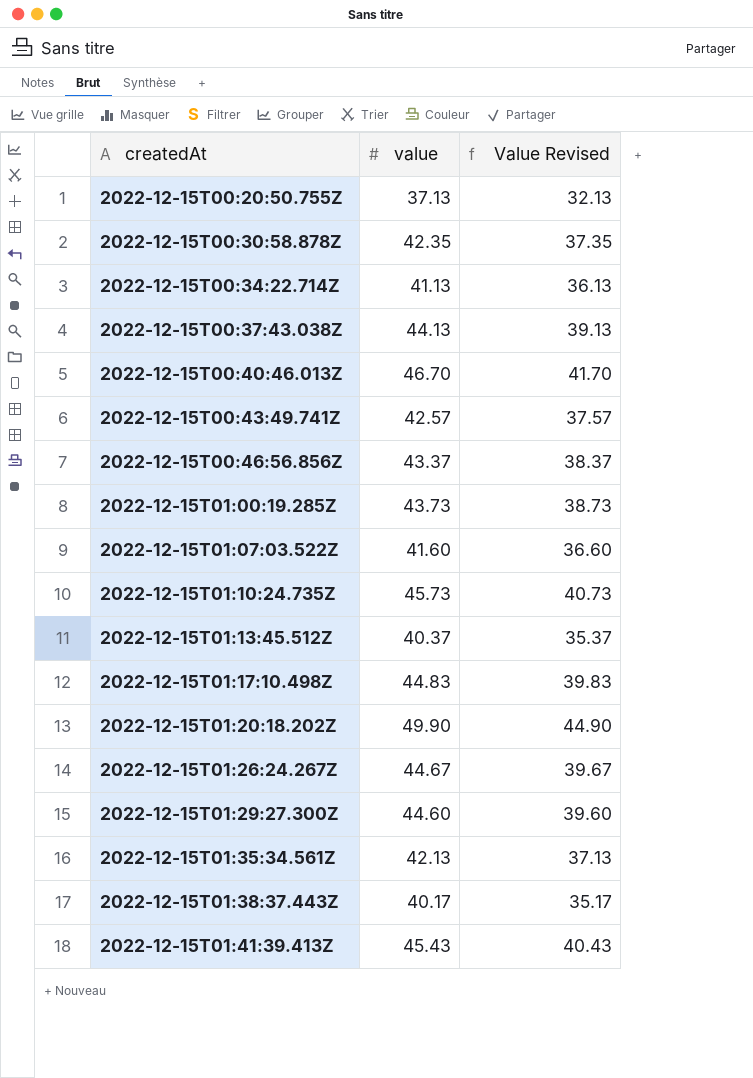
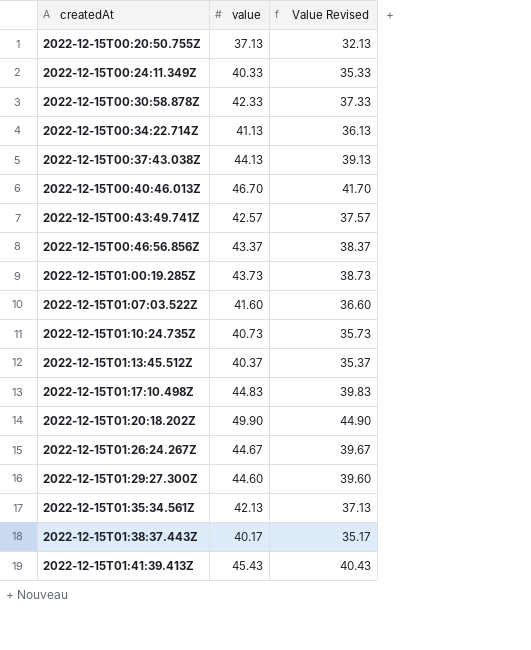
row 2022-12-15T00:24:11.349Z: none -> 40.33 | 35.33
2022-12-15T00:30:58.878Z | value: 42.35 -> 42.33
2022-12-15T00:30:58.878Z | Value Revised: 37.35 -> 37.33
2022-12-15T01:10:24.735Z | value: 45.73 -> 40.73
2022-12-15T01:10:24.735Z | Value Revised: 40.73 -> 35.73

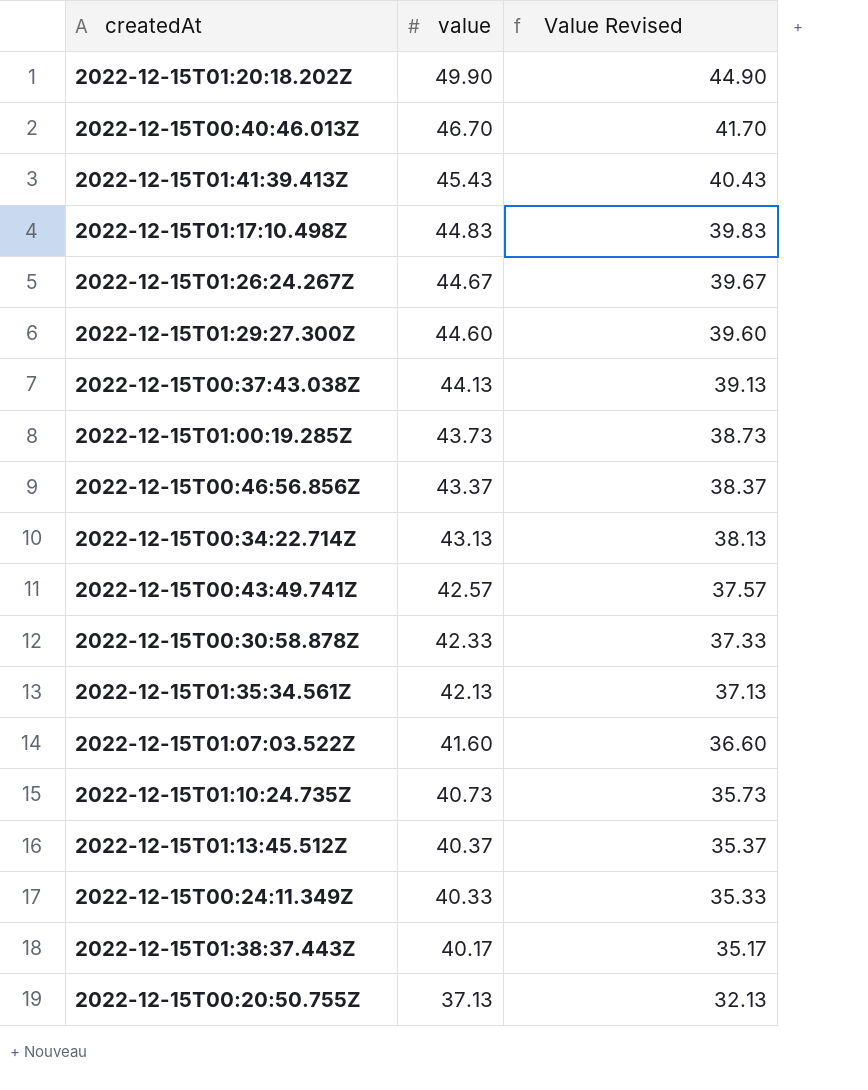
row order: createdAt ascending -> value descending
2022-12-15T00:34:22.714Z | value: 41.13 -> 43.13
2022-12-15T00:34:22.714Z | Value Revised: 36.13 -> 38.13

